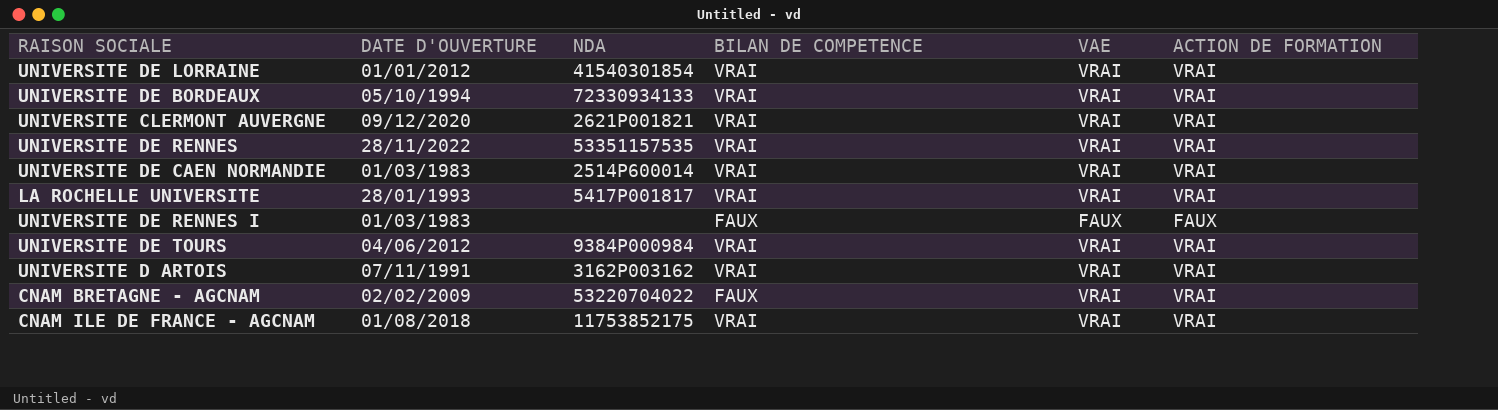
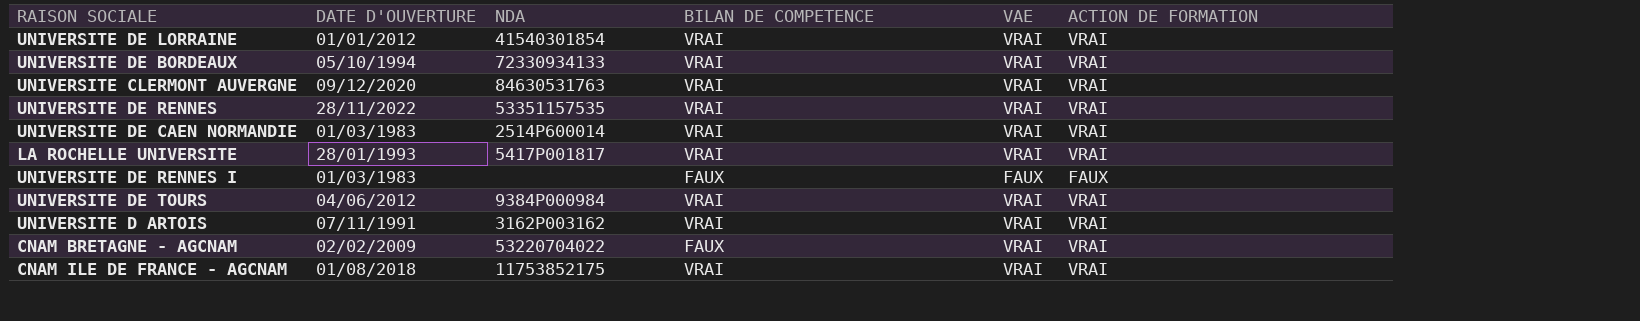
UNIVERSITE CLERMONT AUVERGNE | NDA: 2621P001821 -> 84630531763

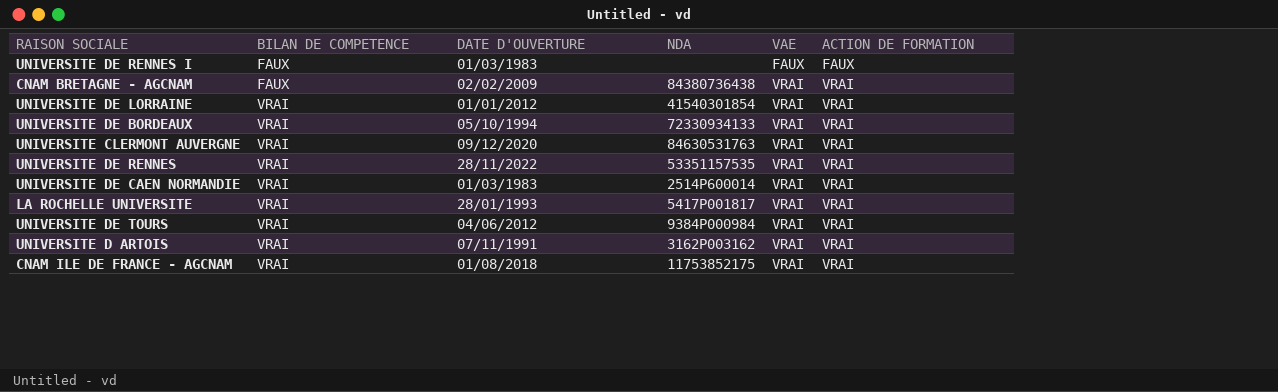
row order: none -> BILAN DE COMPETENCE ascending
column BILAN DE COMPETENCE | position: 4 -> 2
CNAM BRETAGNE - AGCNAM | NDA: 53220704022 -> 84380736438

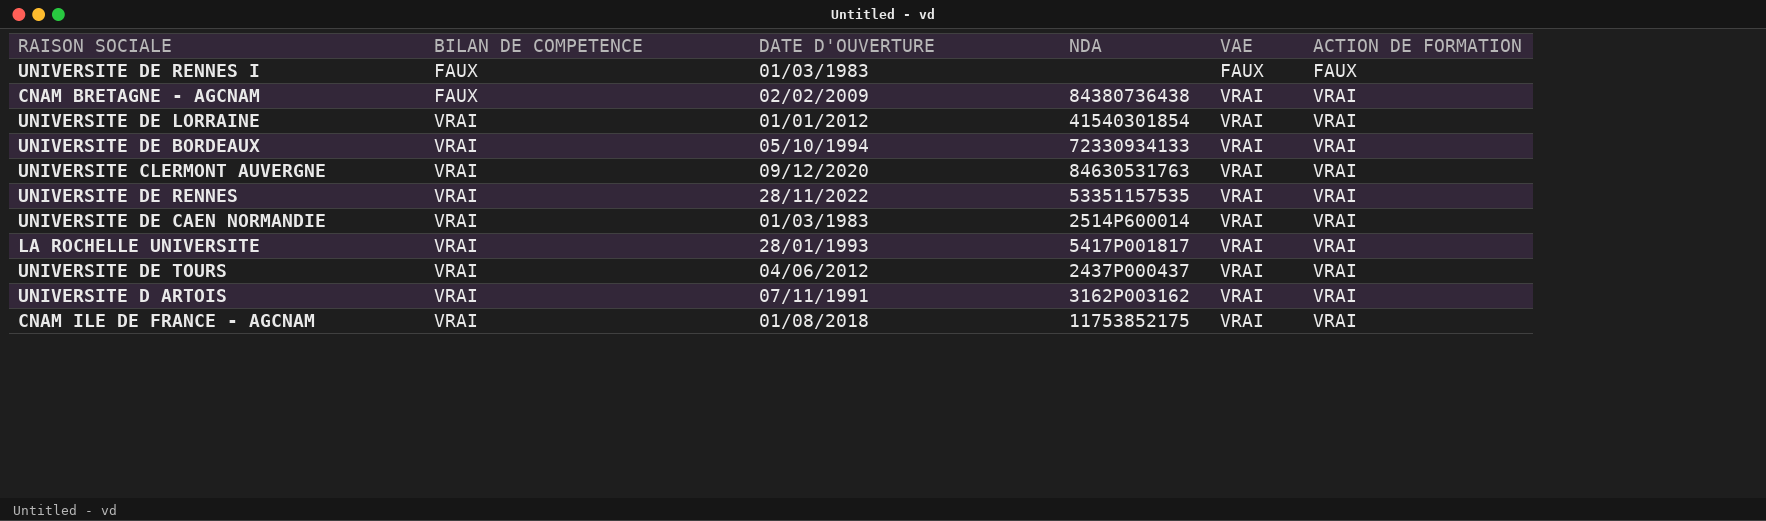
UNIVERSITE DE TOURS | NDA: 9384P000984 -> 2437P000437

